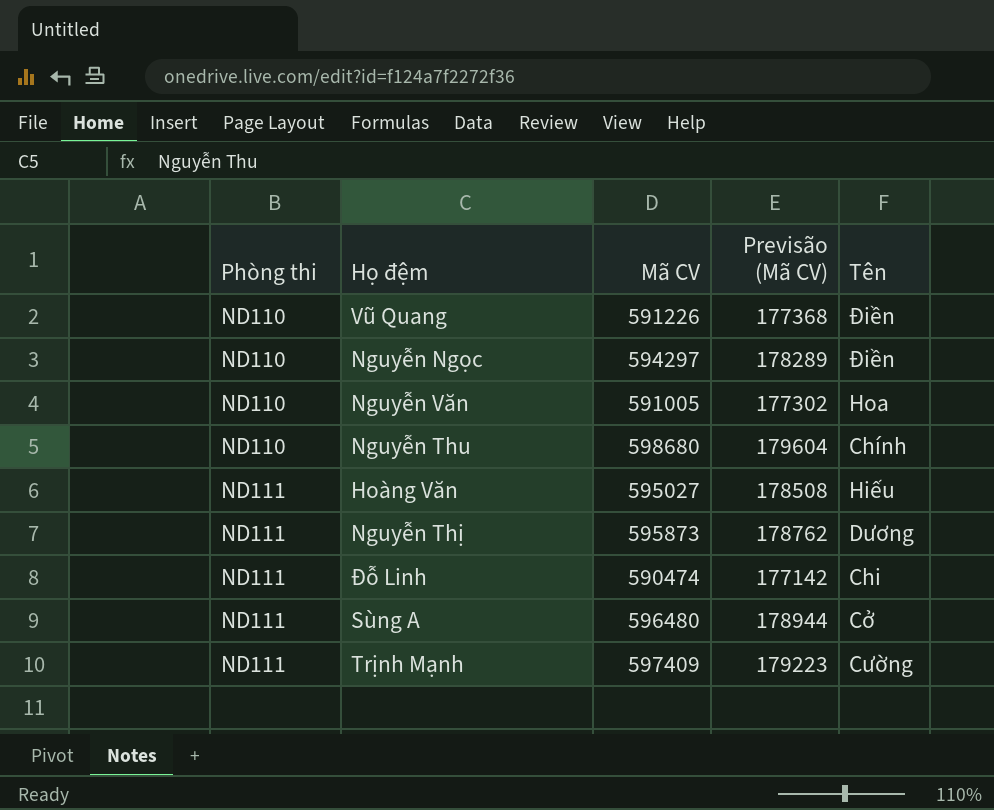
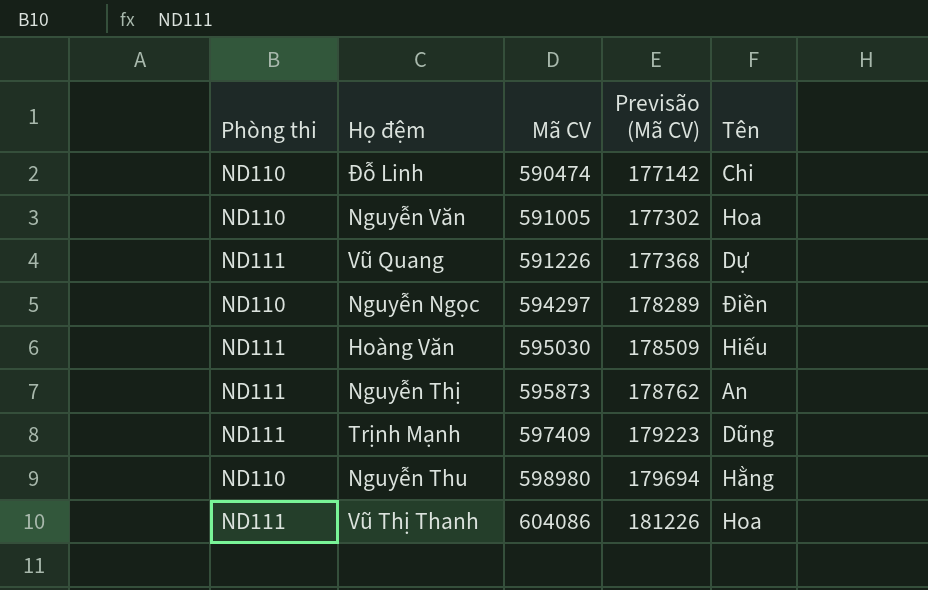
row order: Phòng thi ascending -> Mã CV ascending
row Sùng A: ND111 | 596480 | 178944 | Cở -> none
Đỗ Linh | Phòng thi: ND111 -> ND110
Vũ Quang | Phòng thi: ND110 -> ND111
Vũ Quang | Tên: Điền -> Dự
Hoàng Văn | Mã CV: 595027 -> 595030
Hoàng Văn | Previsão (Mã CV): 178508 -> 178509
Nguyễn Thị | Tên: Dương -> An
Trịnh Mạnh | Tên: Cường -> Dũng
Nguyễn Thu | Mã CV: 598680 -> 598980
Nguyễn Thu | Previsão (Mã CV): 179604 -> 179694
Nguyễn Thu | Tên: Chính -> Hằng
row Vũ Thị Thanh: none -> ND111 | 604086 | 181226 | Hoa

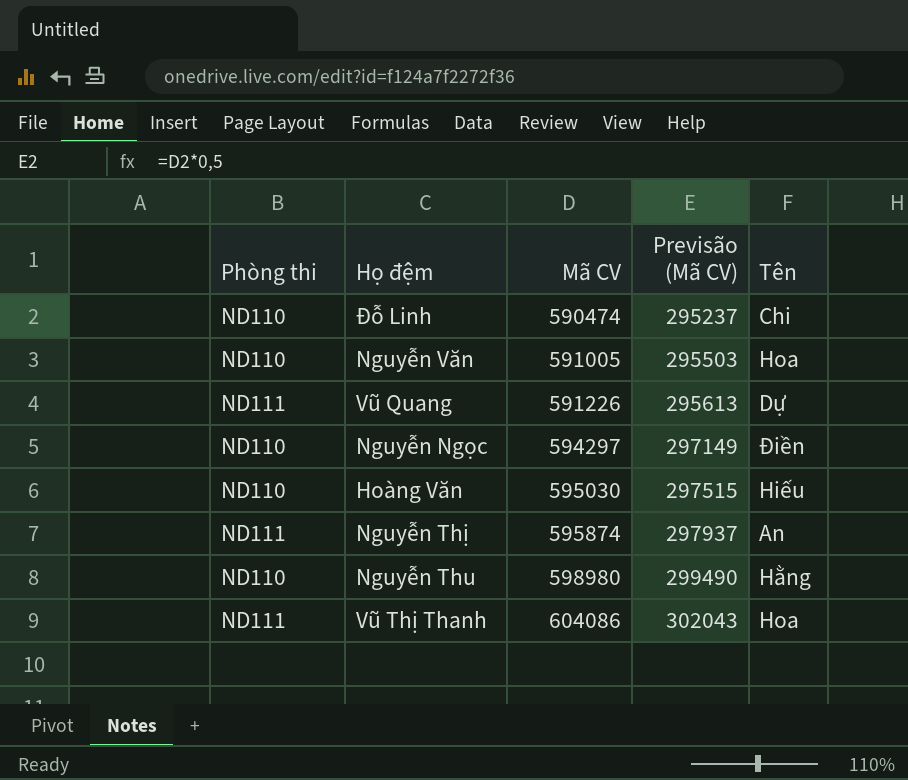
column Previsão (Mã CV) | formula: [Mã CV] * 0,3 -> [Mã CV] * 0,5
row Trịnh Mạnh: ND111 | 597409 | 179223 | Dũng -> none
Hoàng Văn | Phòng thi: ND111 -> ND110
Nguyễn Thị | Mã CV: 595873 -> 595874

